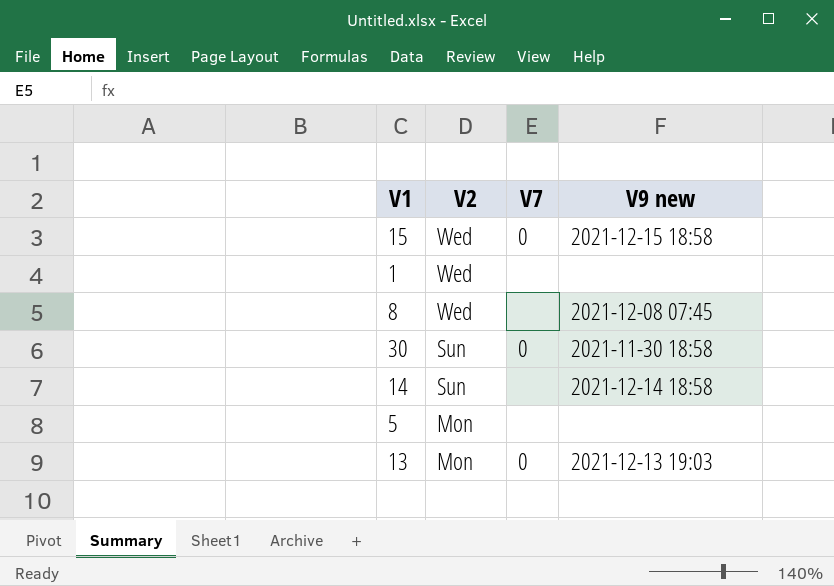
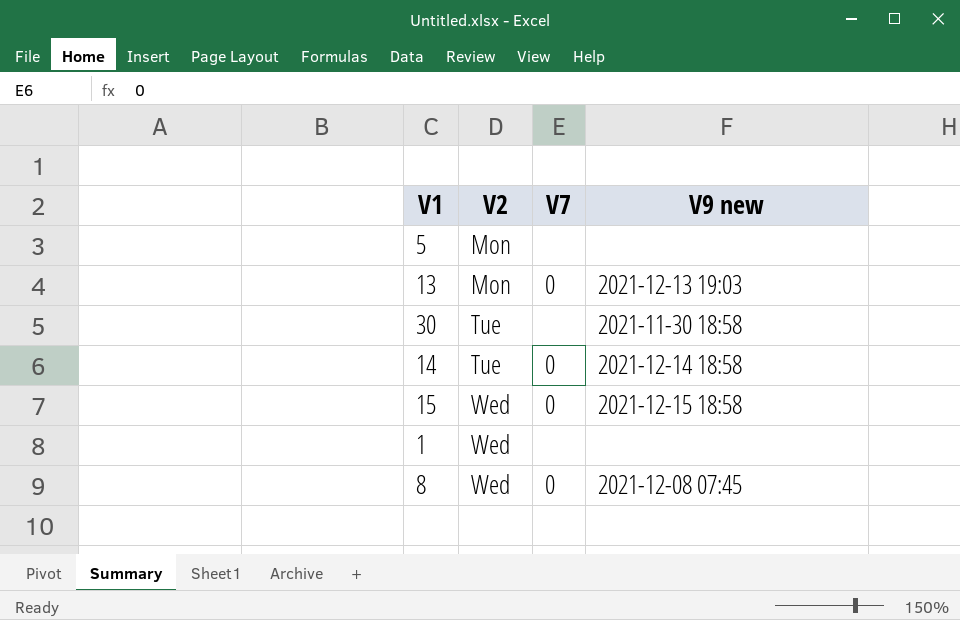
row order: V2 descending -> V2 ascending
30 | V2: Sun -> Tue
30 | V7: 0 -> none
14 | V2: Sun -> Tue
14 | V7: none -> 0
8 | V7: none -> 0

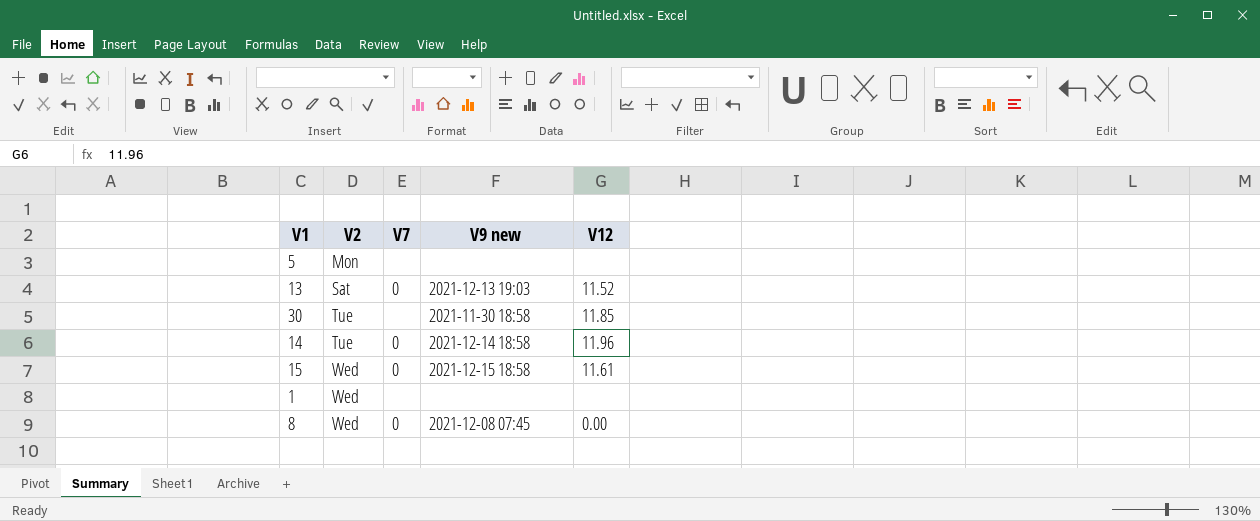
column V12 | position: none -> 5
13 | V2: Mon -> Sat

